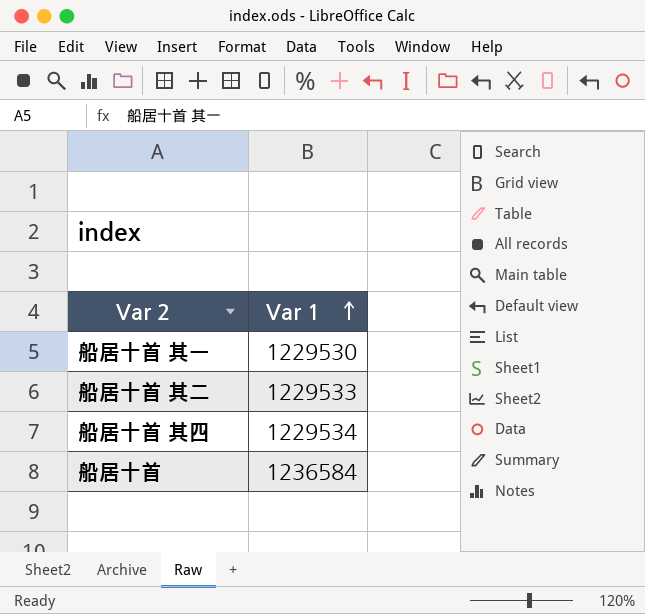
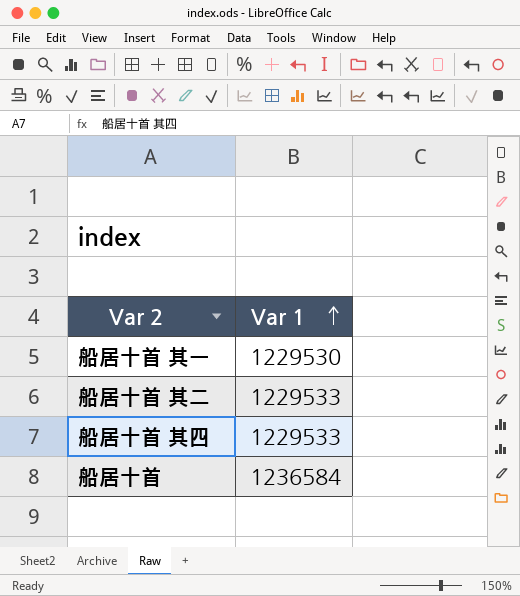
船居十首 其四 | Var 1: 1229534 -> 1229533

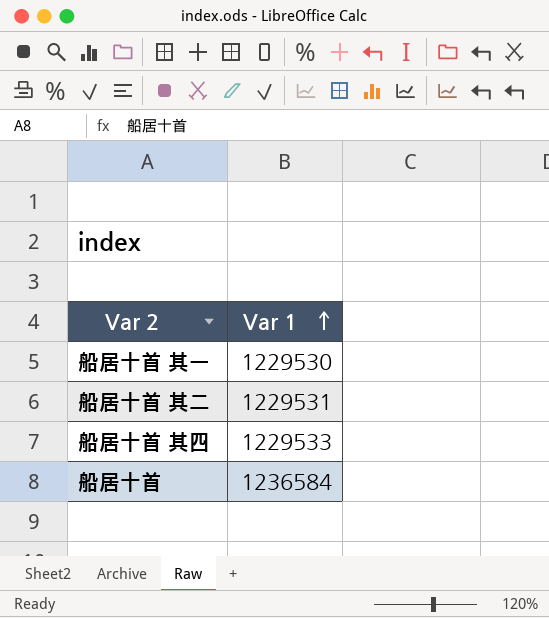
船居十首 其二 | Var 1: 1229533 -> 1229531

